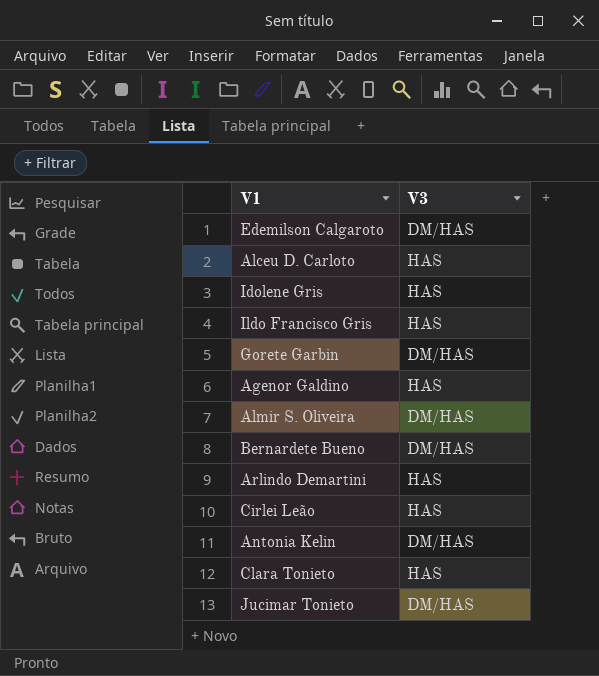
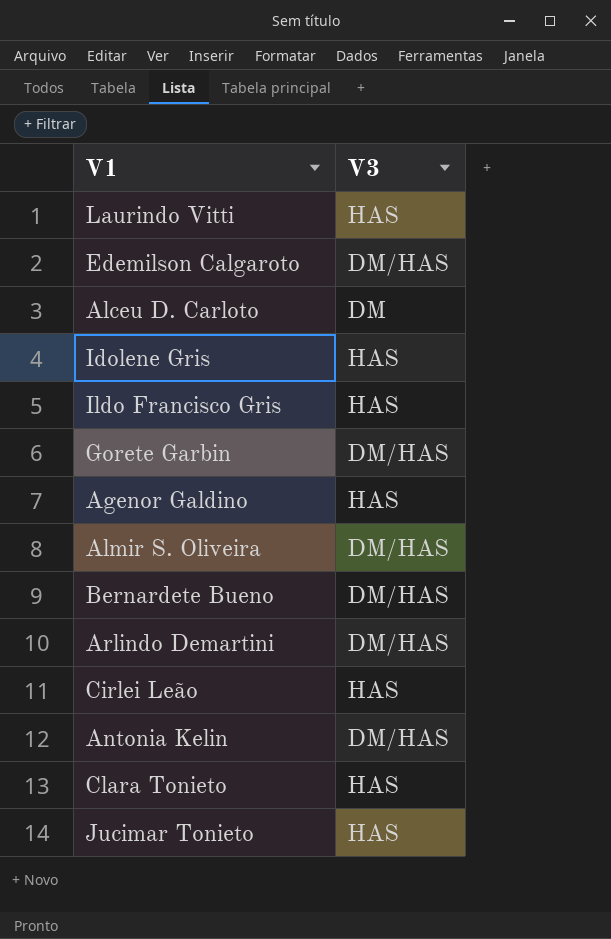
row Laurindo Vitti: none -> HAS
Alceu D. Carloto | V3: HAS -> DM
Arlindo Demartini | V3: HAS -> DM/HAS
Jucimar Tonieto | V3: DM/HAS -> HAS

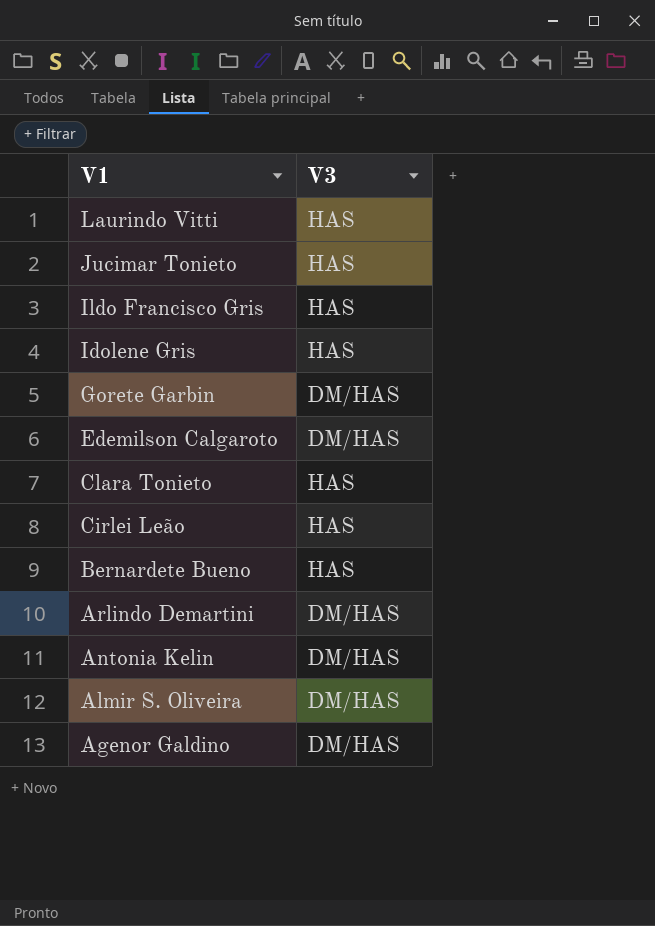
row order: none -> V1 descending
row Alceu D. Carloto: DM -> none
Bernardete Bueno | V3: DM/HAS -> HAS
Agenor Galdino | V3: HAS -> DM/HAS

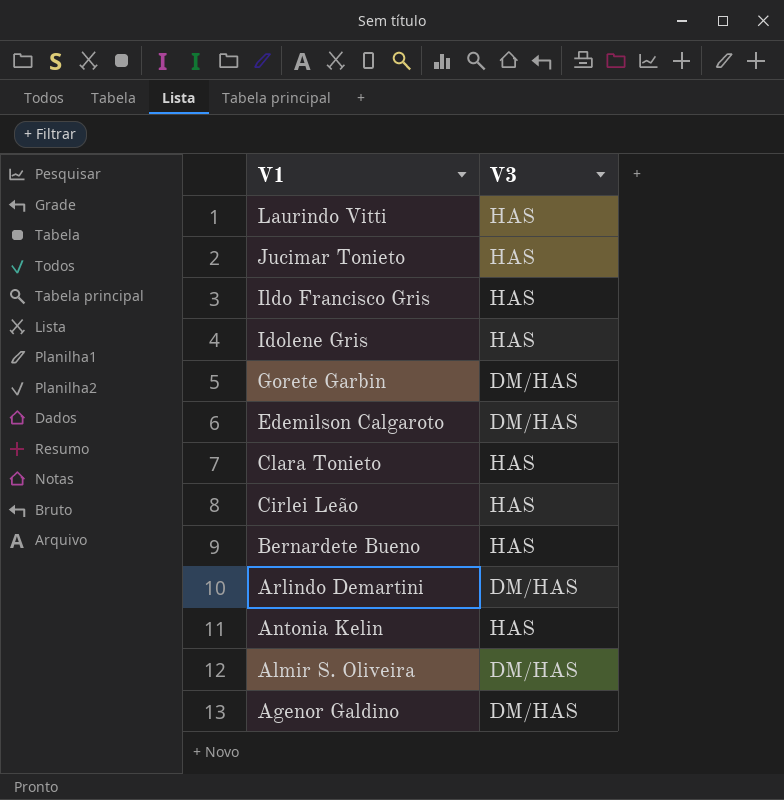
Antonia Kelin | V3: DM/HAS -> HAS

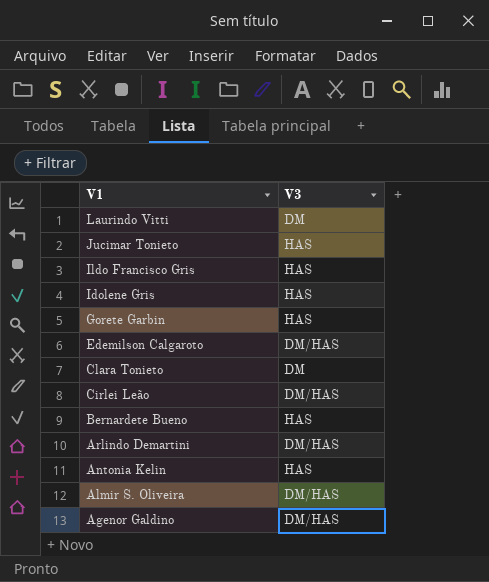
Laurindo Vitti | V3: HAS -> DM
Gorete Garbin | V3: DM/HAS -> HAS
Clara Tonieto | V3: HAS -> DM
Cirlei Leão | V3: HAS -> DM/HAS

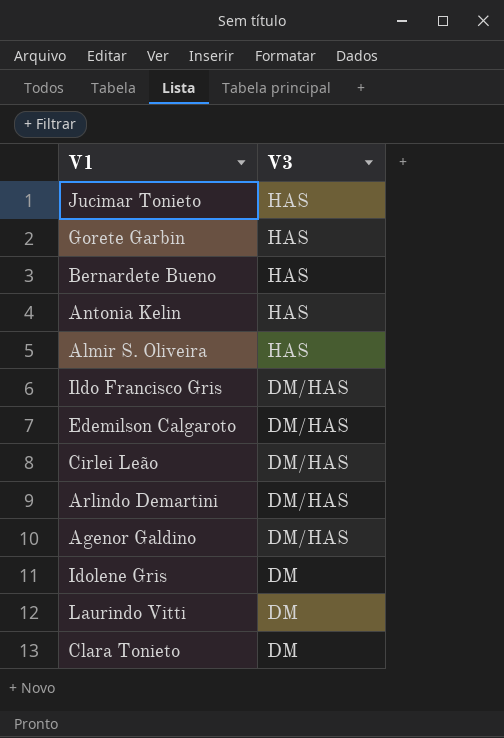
row order: V1 descending -> V3 descending
Almir S. Oliveira | V3: DM/HAS -> HAS
Ildo Francisco Gris | V3: HAS -> DM/HAS
Idolene Gris | V3: HAS -> DM

